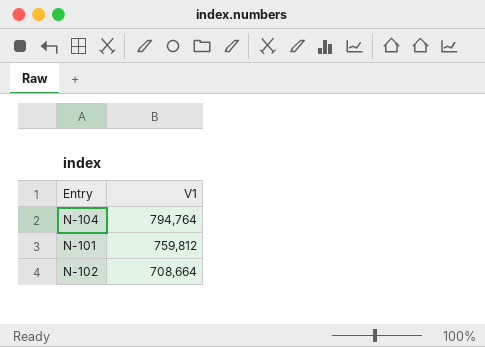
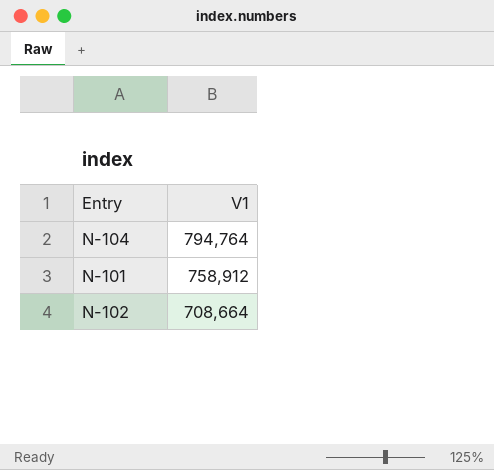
N-101 | V1: 759,812 -> 758,912

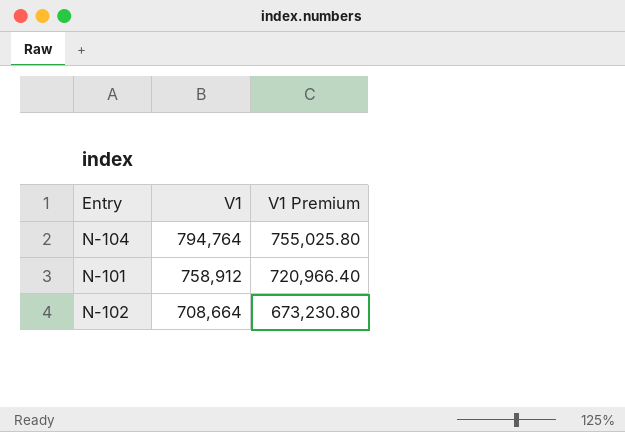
column V1 Premium | formula: none -> [V1] * 0.95

